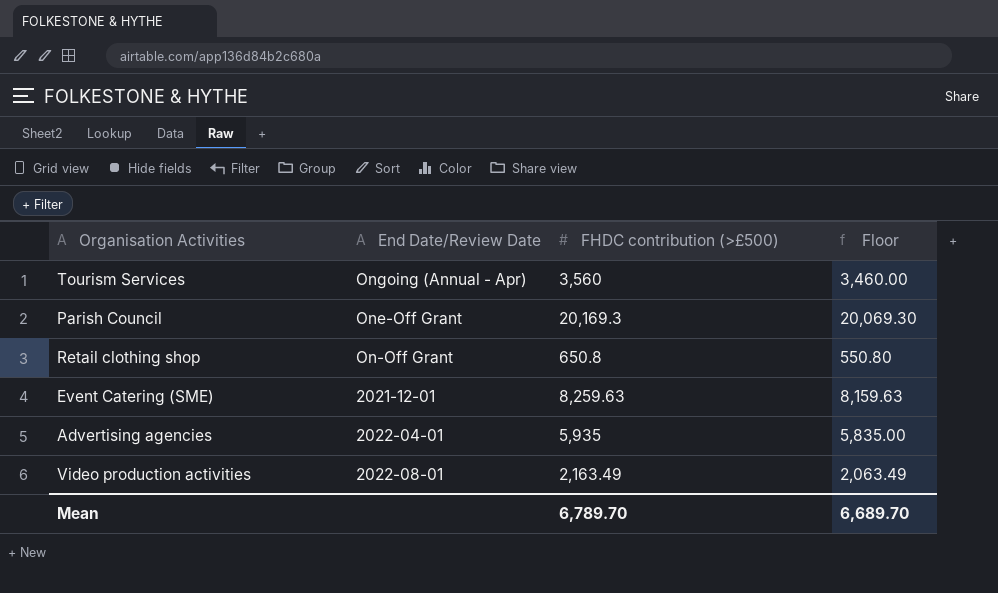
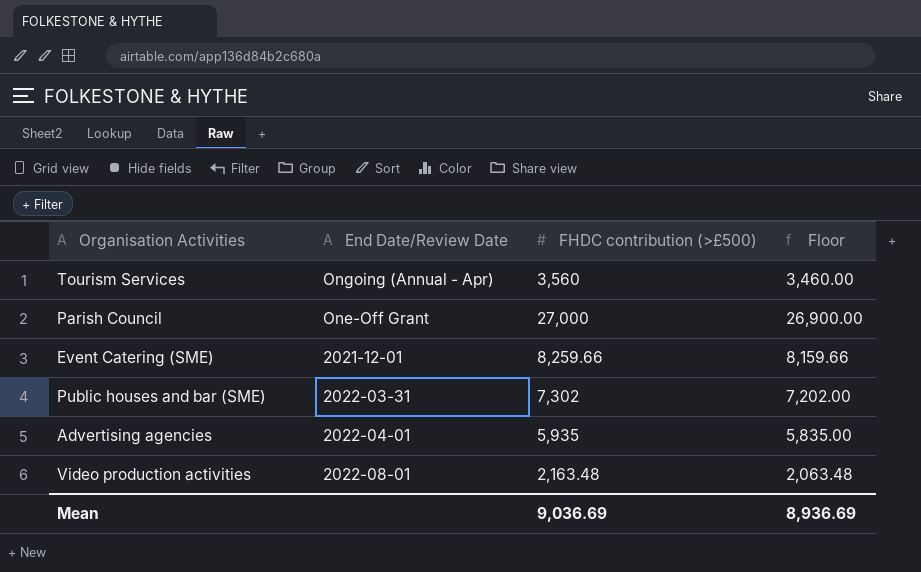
row Retail clothing shop: On-Off Grant | 650.8 | 550.80 -> none
Parish Council | FHDC contribution (>£500): 20,169.3 -> 27,000
Parish Council | Floor: 20,069.30 -> 26,900.00
Event Catering (SME) | FHDC contribution (>£500): 8,259.63 -> 8,259.66
Event Catering (SME) | Floor: 8,159.63 -> 8,159.66
row Public houses and bar (SME): none -> 2022-03-31 | 7,302 | 7,202.00
Video production activities | FHDC contribution (>£500): 2,163.49 -> 2,163.48
Video production activities | Floor: 2,063.49 -> 2,063.48
Mean | FHDC contribution (>£500): 6,789.70 -> 9,036.69
Mean | Floor: 6,689.70 -> 8,936.69

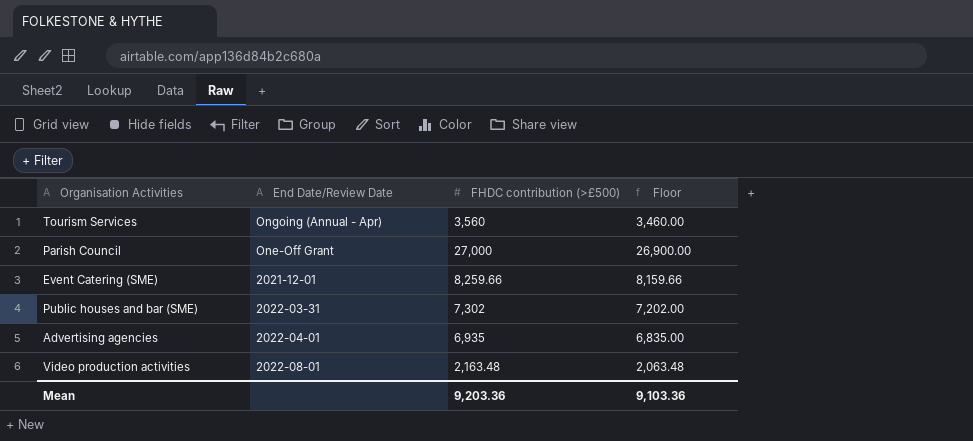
Advertising agencies | FHDC contribution (>£500): 5,935 -> 6,935
Advertising agencies | Floor: 5,835.00 -> 6,835.00
Mean | FHDC contribution (>£500): 9,036.69 -> 9,203.36
Mean | Floor: 8,936.69 -> 9,103.36

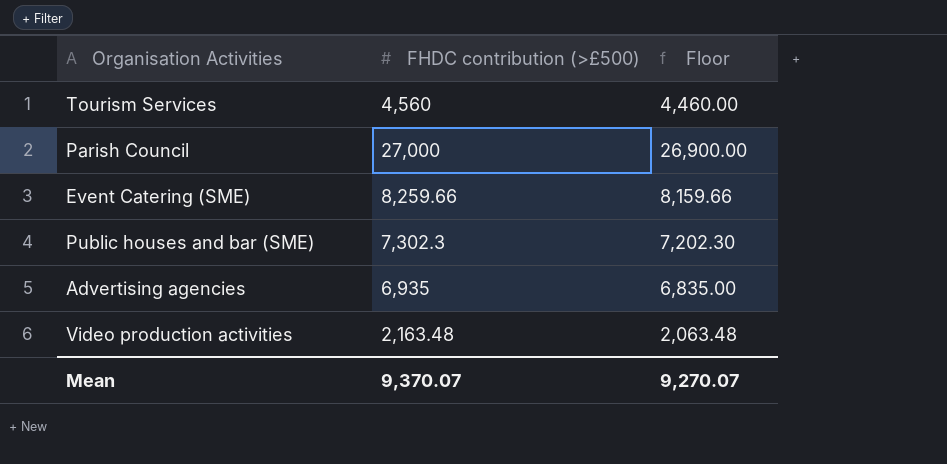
column End Date/Review Date | position: 2 -> none
Tourism Services | FHDC contribution (>£500): 3,560 -> 4,560
Tourism Services | Floor: 3,460.00 -> 4,460.00
Public houses and bar (SME) | FHDC contribution (>£500): 7,302 -> 7,302.3
Public houses and bar (SME) | Floor: 7,202.00 -> 7,202.30
Mean | FHDC contribution (>£500): 9,203.36 -> 9,370.07
Mean | Floor: 9,103.36 -> 9,270.07

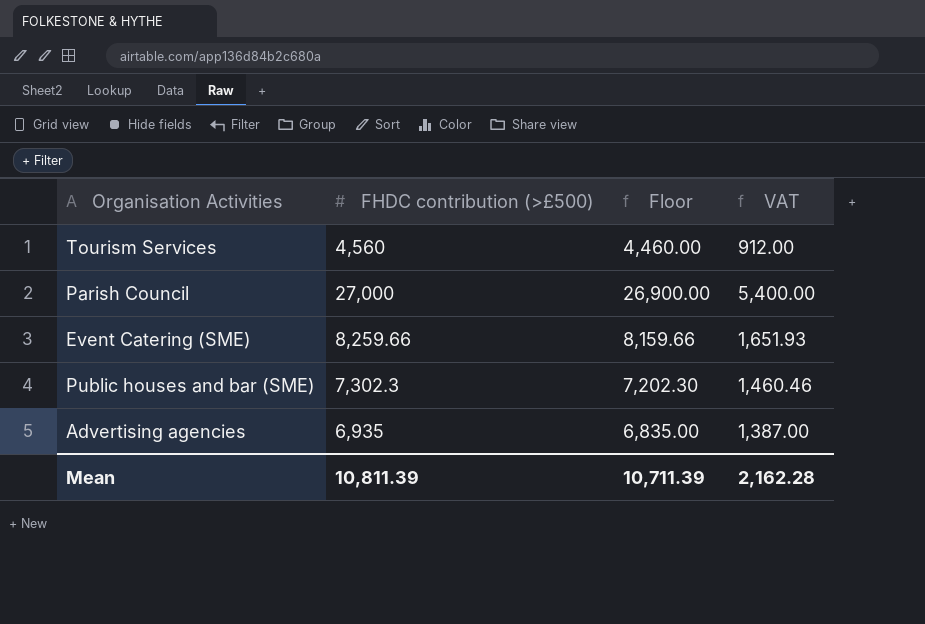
column VAT | formula: none -> [FHDC contribution (>£500)] * 0.2
row Video production activities: 2,163.48 | 2,063.48 -> none
Mean | FHDC contribution (>£500): 9,370.07 -> 10,811.39
Mean | Floor: 9,270.07 -> 10,711.39

